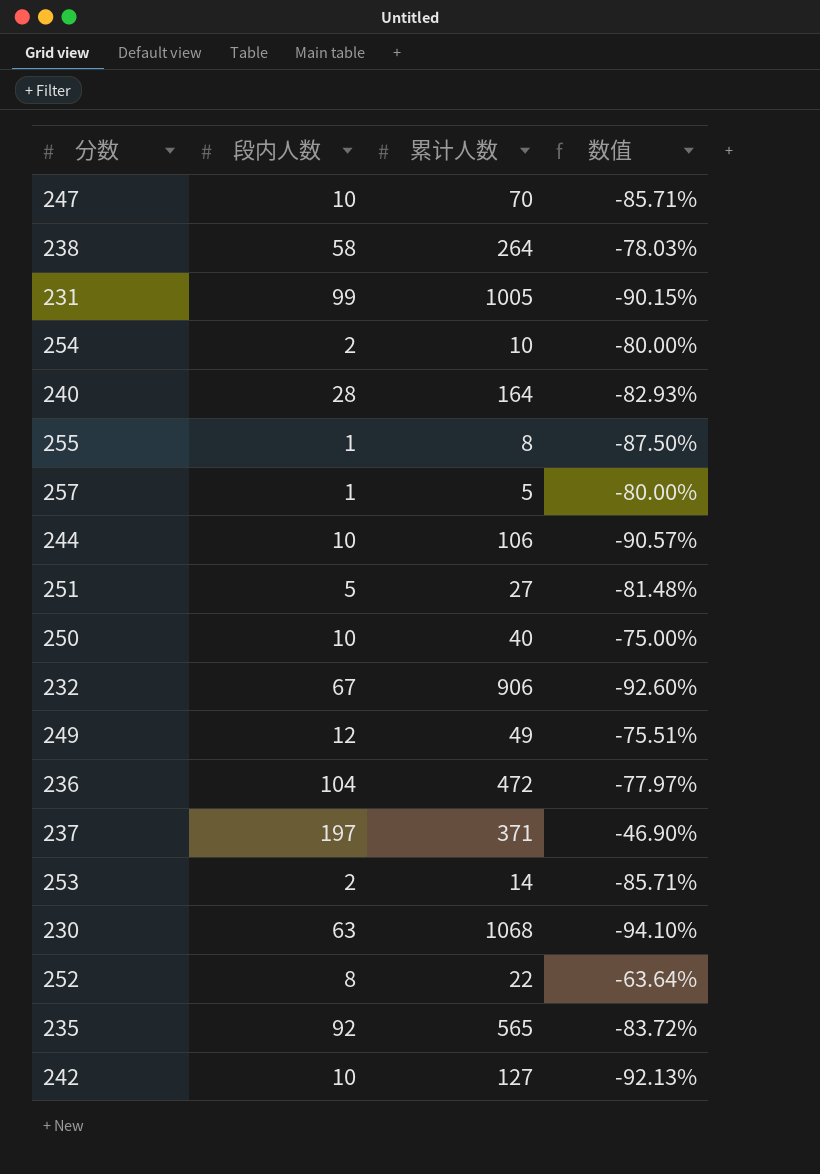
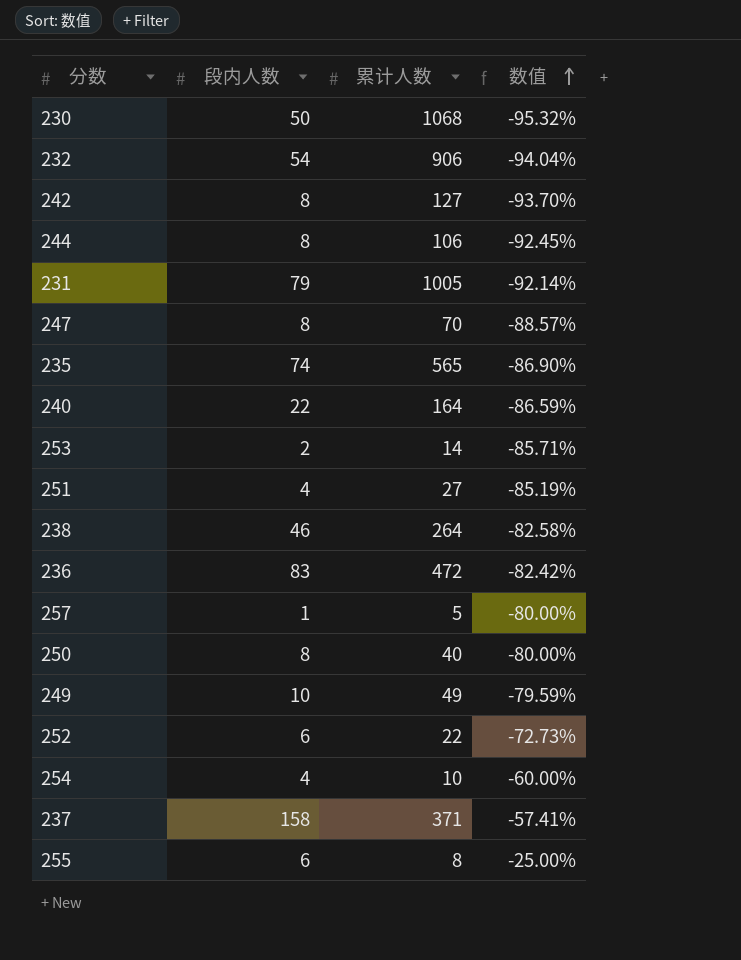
row order: none -> 数值 ascending
230 | 段内人数: 63 -> 50
230 | 数值: -94.10% -> -95.32%
232 | 段内人数: 67 -> 54
232 | 数值: -92.60% -> -94.04%
242 | 段内人数: 10 -> 8
242 | 数值: -92.13% -> -93.70%
244 | 段内人数: 10 -> 8
244 | 数值: -90.57% -> -92.45%
231 | 段内人数: 99 -> 79
231 | 数值: -90.15% -> -92.14%
247 | 段内人数: 10 -> 8
247 | 数值: -85.71% -> -88.57%
235 | 段内人数: 92 -> 74
235 | 数值: -83.72% -> -86.90%
240 | 段内人数: 28 -> 22
240 | 数值: -82.93% -> -86.59%
251 | 段内人数: 5 -> 4
251 | 数值: -81.48% -> -85.19%
238 | 段内人数: 58 -> 46
238 | 数值: -78.03% -> -82.58%
236 | 段内人数: 104 -> 83
236 | 数值: -77.97% -> -82.42%
250 | 段内人数: 10 -> 8
250 | 数值: -75.00% -> -80.00%
249 | 段内人数: 12 -> 10
249 | 数值: -75.51% -> -79.59%
252 | 段内人数: 8 -> 6
252 | 数值: -63.64% -> -72.73%
254 | 段内人数: 2 -> 4
254 | 数值: -80.00% -> -60.00%
237 | 段内人数: 197 -> 158
237 | 数值: -46.90% -> -57.41%
255 | 段内人数: 1 -> 6
255 | 数值: -87.50% -> -25.00%

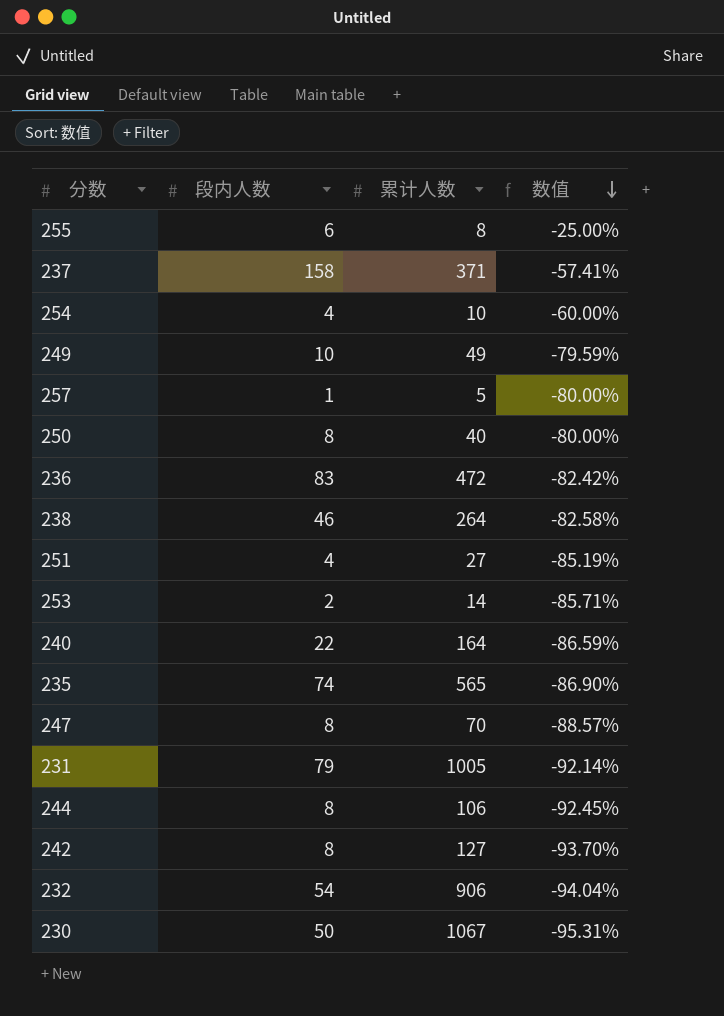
row order: 数值 ascending -> 数值 descending
row 252: 6 | 22 | -72.73% -> none
230 | 累计人数: 1068 -> 1067
230 | 数值: -95.32% -> -95.31%

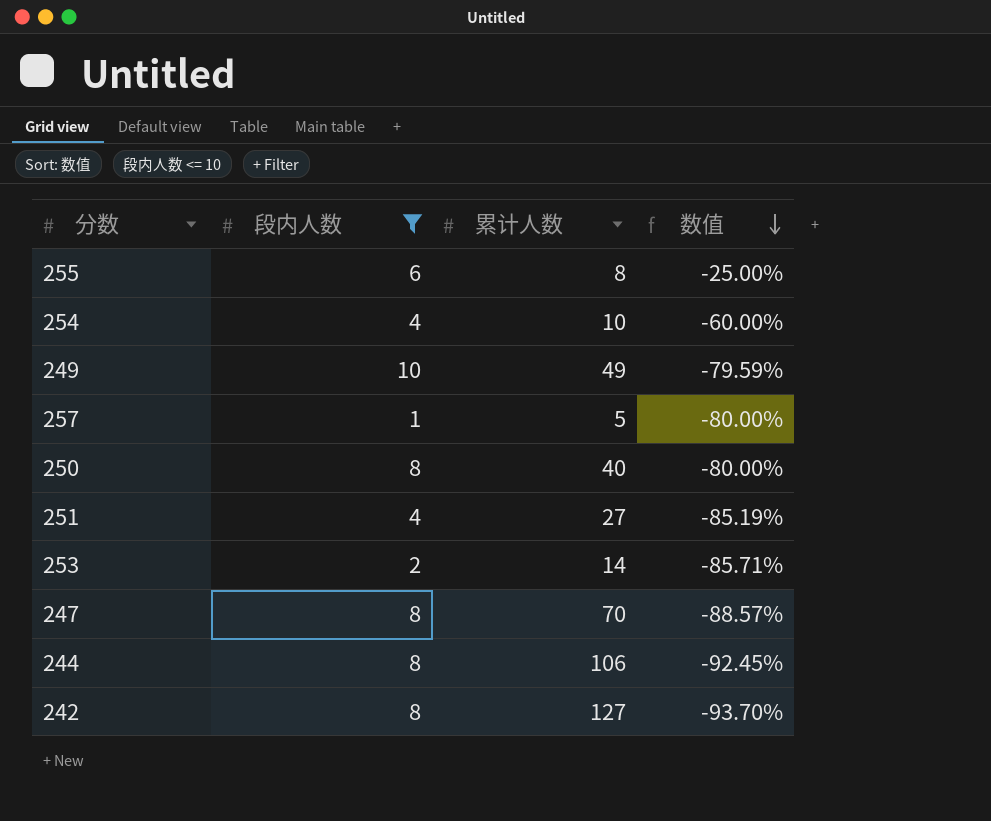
filter: none -> 段内人数 <= 10

